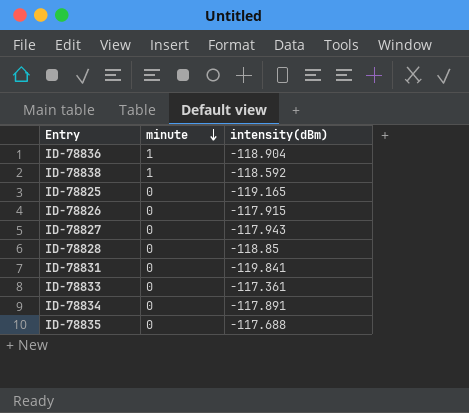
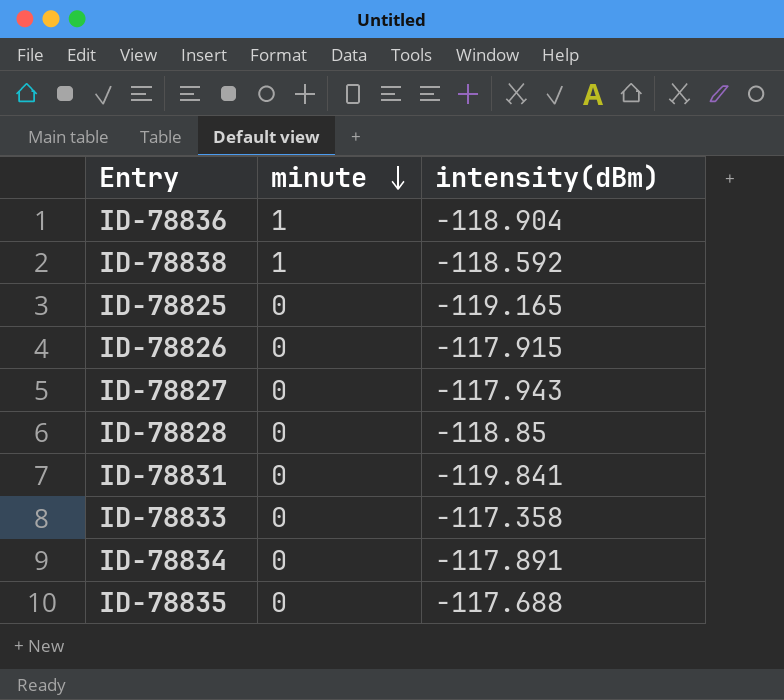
ID-78833 | intensity(dBm): -117.361 -> -117.358

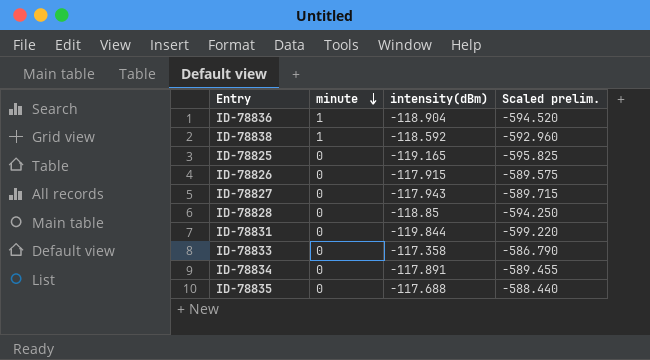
column Scaled prelim. | formula: none -> [intensity(dBm)] * 5
ID-78831 | intensity(dBm): -119.841 -> -119.844

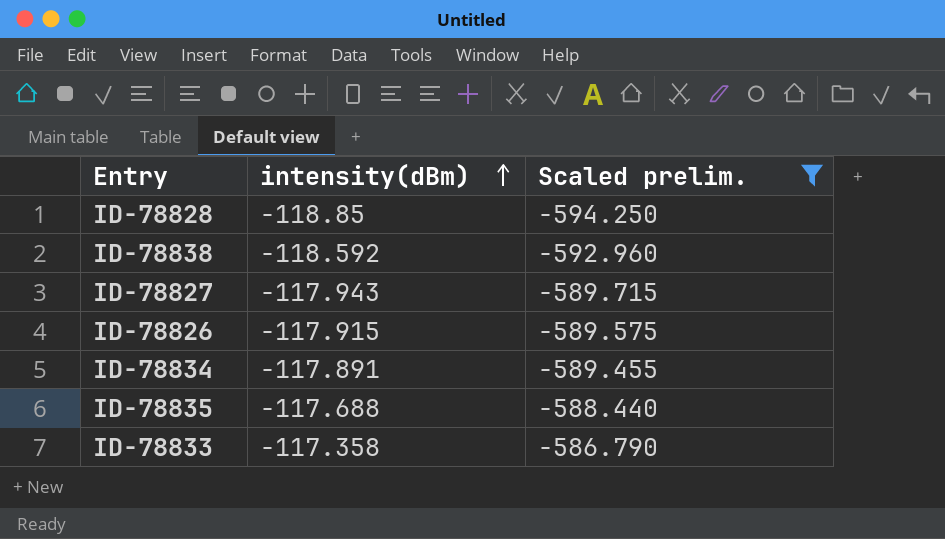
filter: none -> Scaled prelim. >= -594.250
row order: minute descending -> intensity(dBm) ascending
column minute | position: 2 -> none

